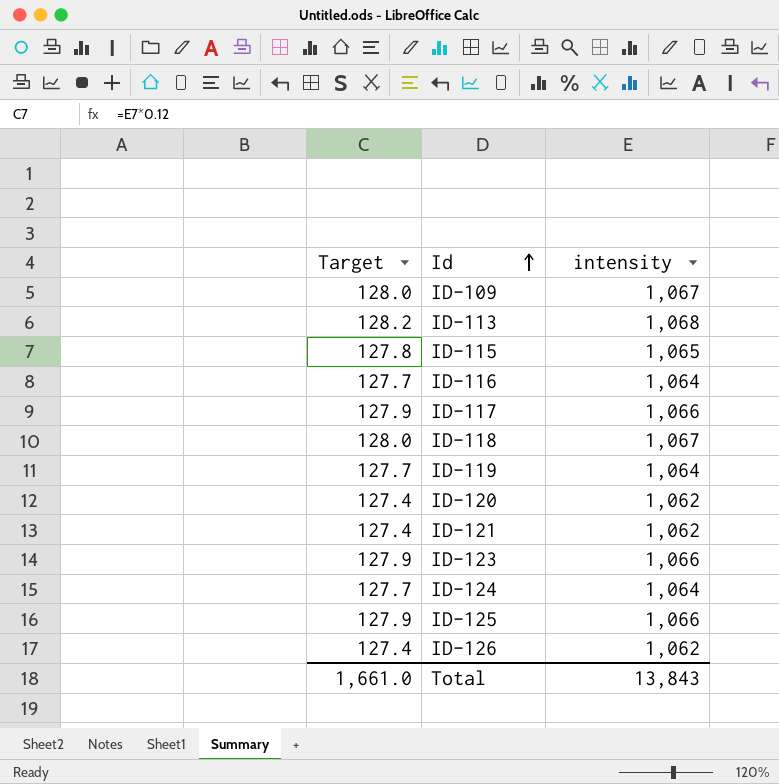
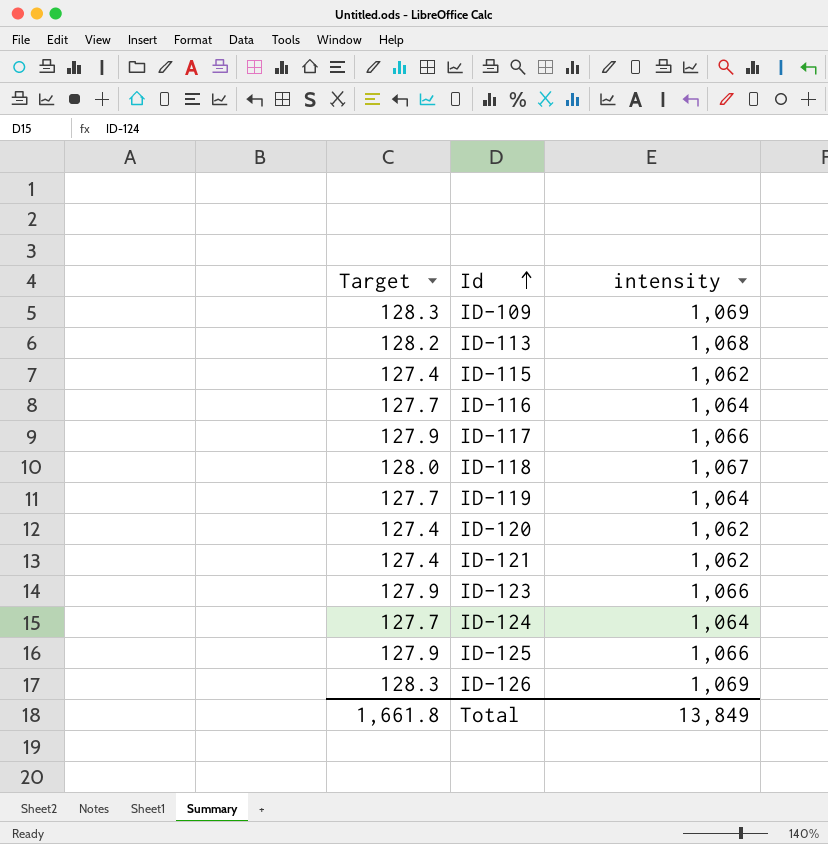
ID-109 | Target: 128.0 -> 128.3
ID-109 | intensity: 1,067 -> 1,069
ID-115 | Target: 127.8 -> 127.4
ID-115 | intensity: 1,065 -> 1,062
ID-126 | Target: 127.4 -> 128.3
ID-126 | intensity: 1,062 -> 1,069
Total | Target: 1,661.0 -> 1,661.8
Total | intensity: 13,843 -> 13,849

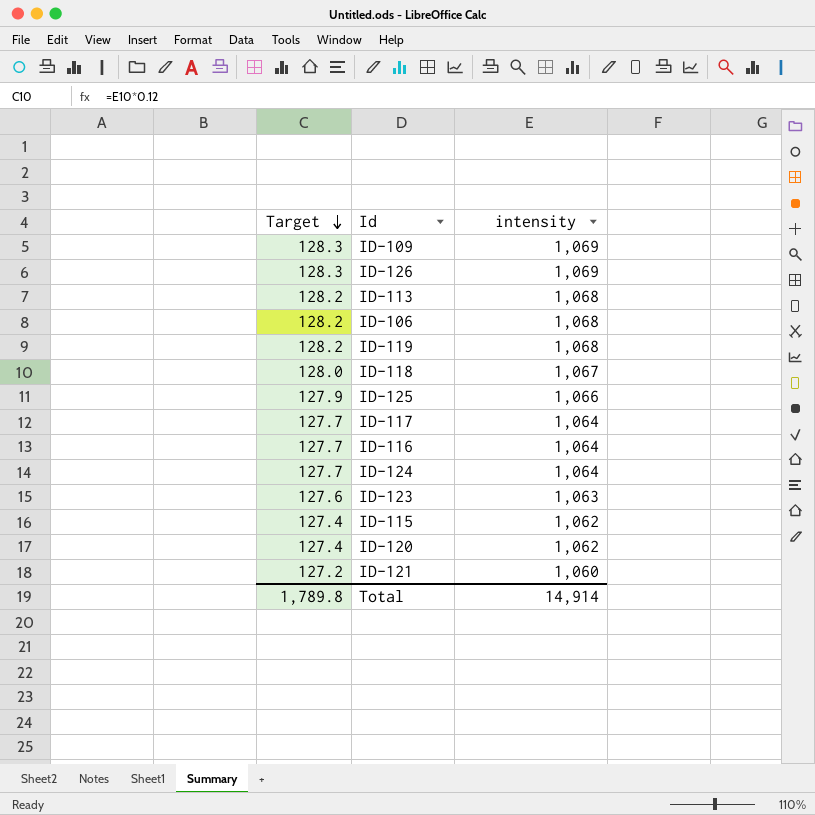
row order: Id ascending -> Target descending
row ID-106: none -> 128.2 | 1,068
ID-119 | Target: 127.7 -> 128.2
ID-119 | intensity: 1,064 -> 1,068
ID-117 | Target: 127.9 -> 127.7
ID-117 | intensity: 1,066 -> 1,064
ID-123 | Target: 127.9 -> 127.6
ID-123 | intensity: 1,066 -> 1,063
ID-121 | Target: 127.4 -> 127.2
ID-121 | intensity: 1,062 -> 1,060
Total | Target: 1,661.8 -> 1,789.8
Total | intensity: 13,849 -> 14,914

